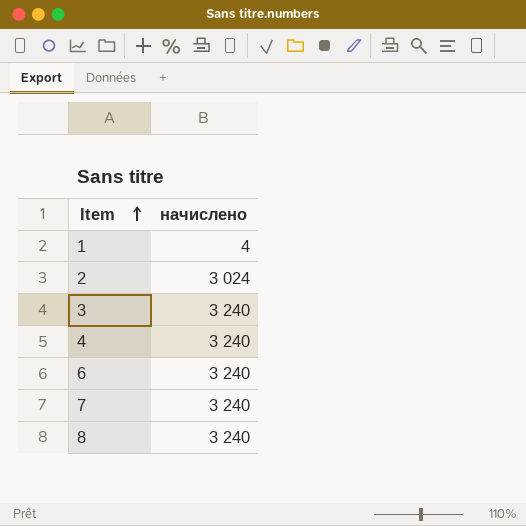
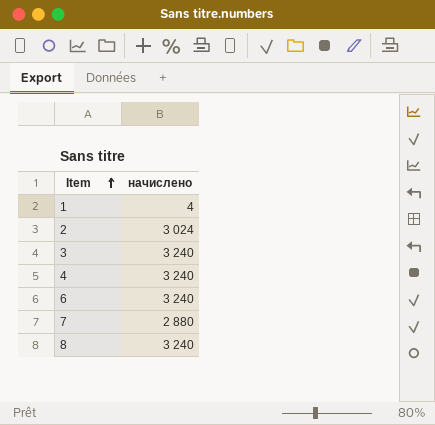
7 | начислено: 3 240 -> 2 880

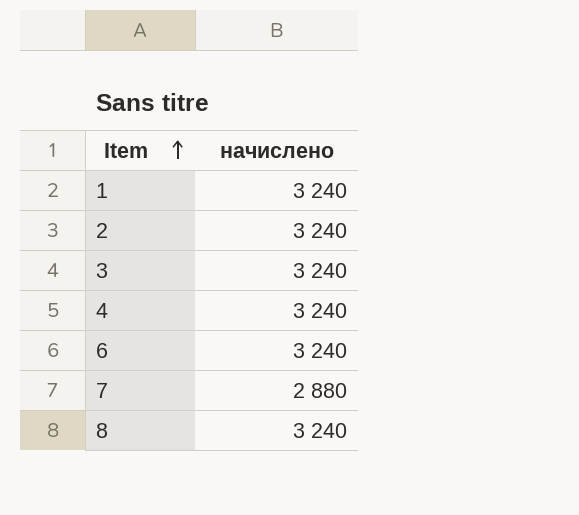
1 | начислено: 4 -> 3 240
2 | начислено: 3 024 -> 3 240

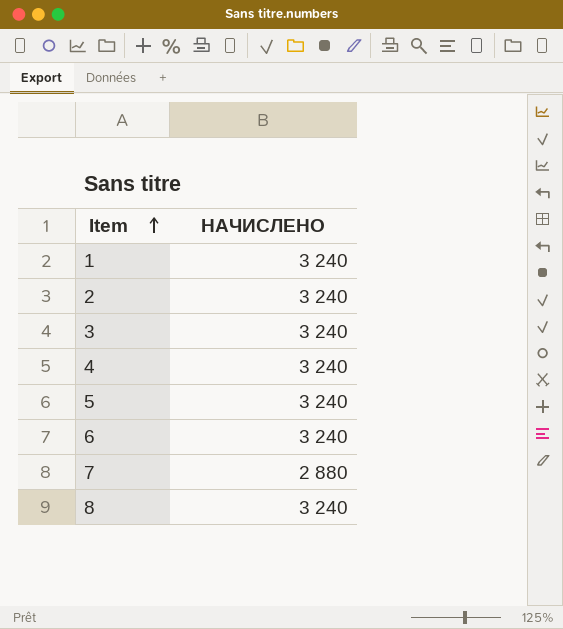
column name: начислено -> НАЧИСЛЕНО
row 5: none -> 3 240

